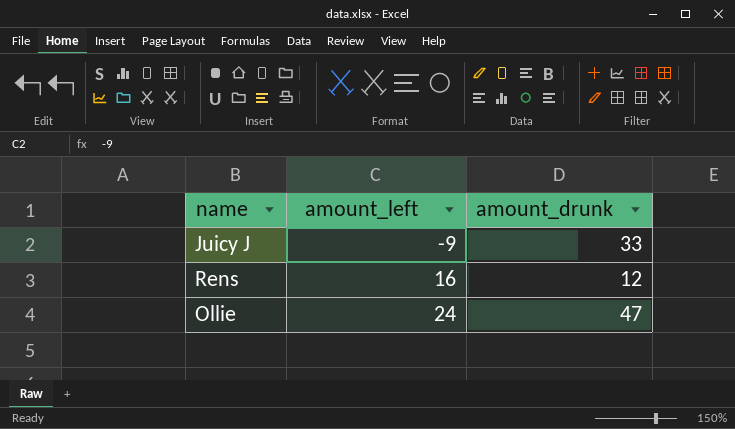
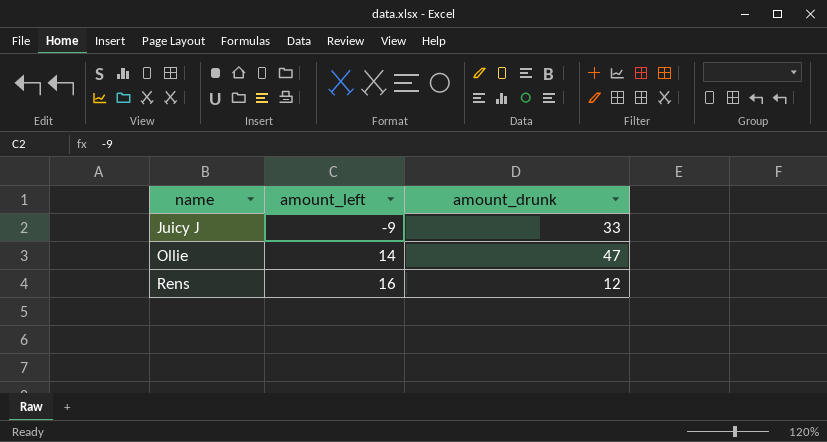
row order: amount_left ascending -> name ascending
Ollie | amount_left: 24 -> 14

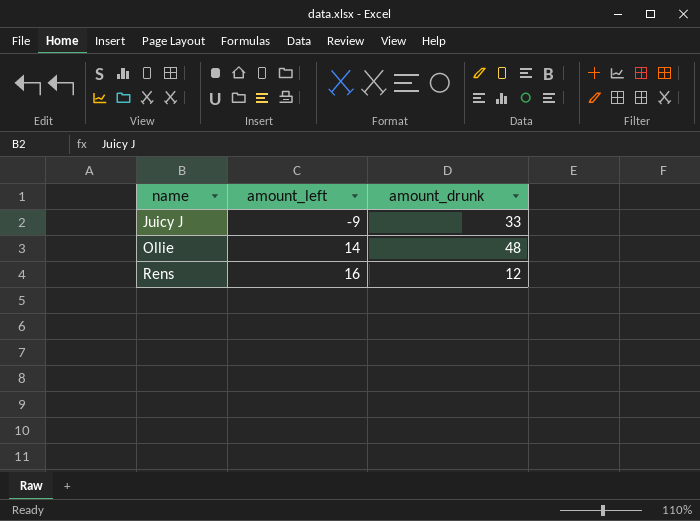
Ollie | amount_drunk: 47 -> 48

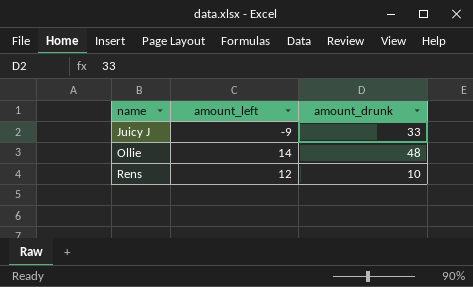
Rens | amount_left: 16 -> 12
Rens | amount_drunk: 12 -> 10

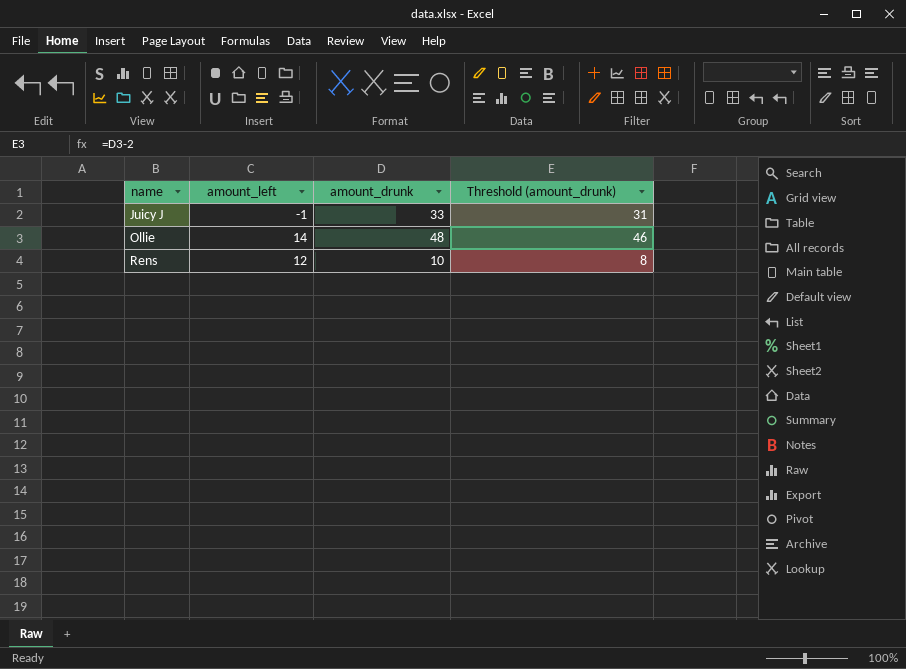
column Threshold (amount_drunk) | formula: none -> [amount_drunk] - 2
Juicy J | amount_left: -9 -> -1

